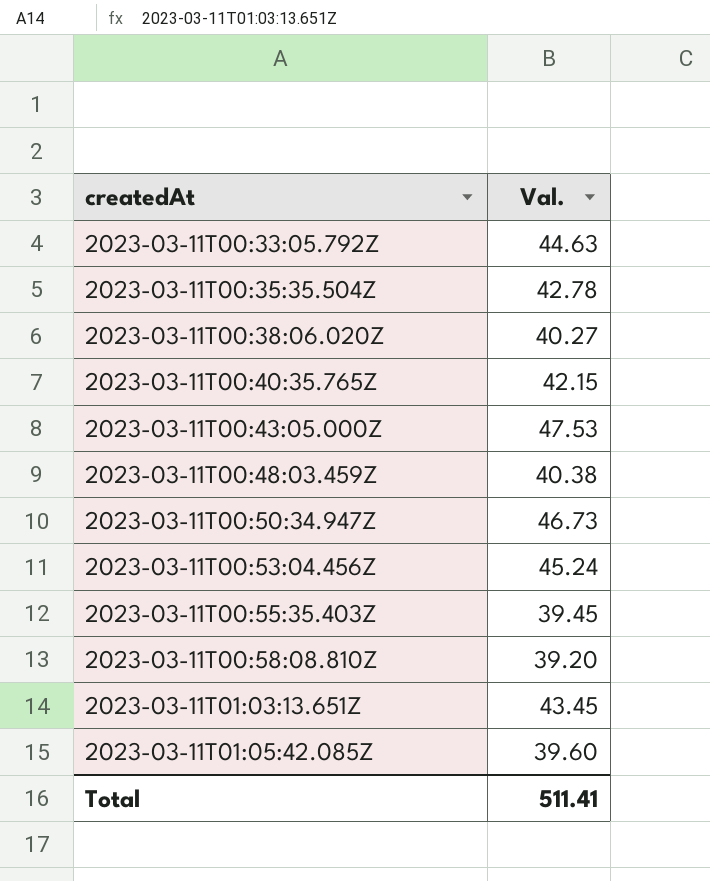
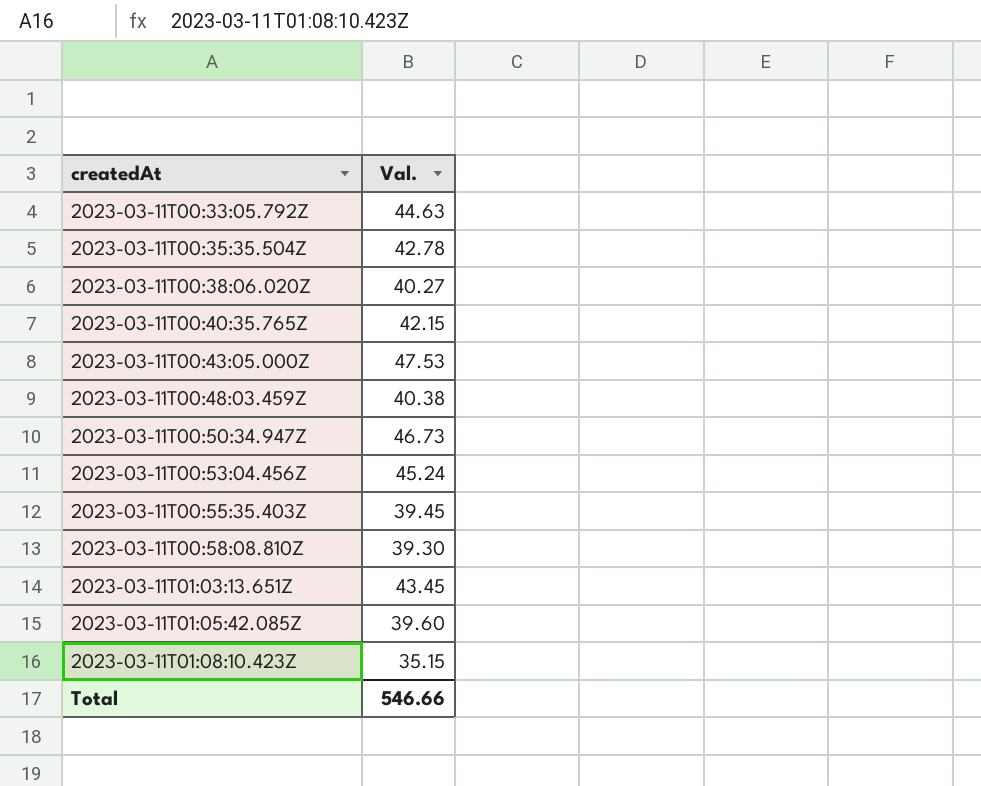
2023-03-11T00:58:08.810Z | Val.: 39.20 -> 39.30
row 2023-03-11T01:08:10.423Z: none -> 35.15
Total | Val.: 511.41 -> 546.66

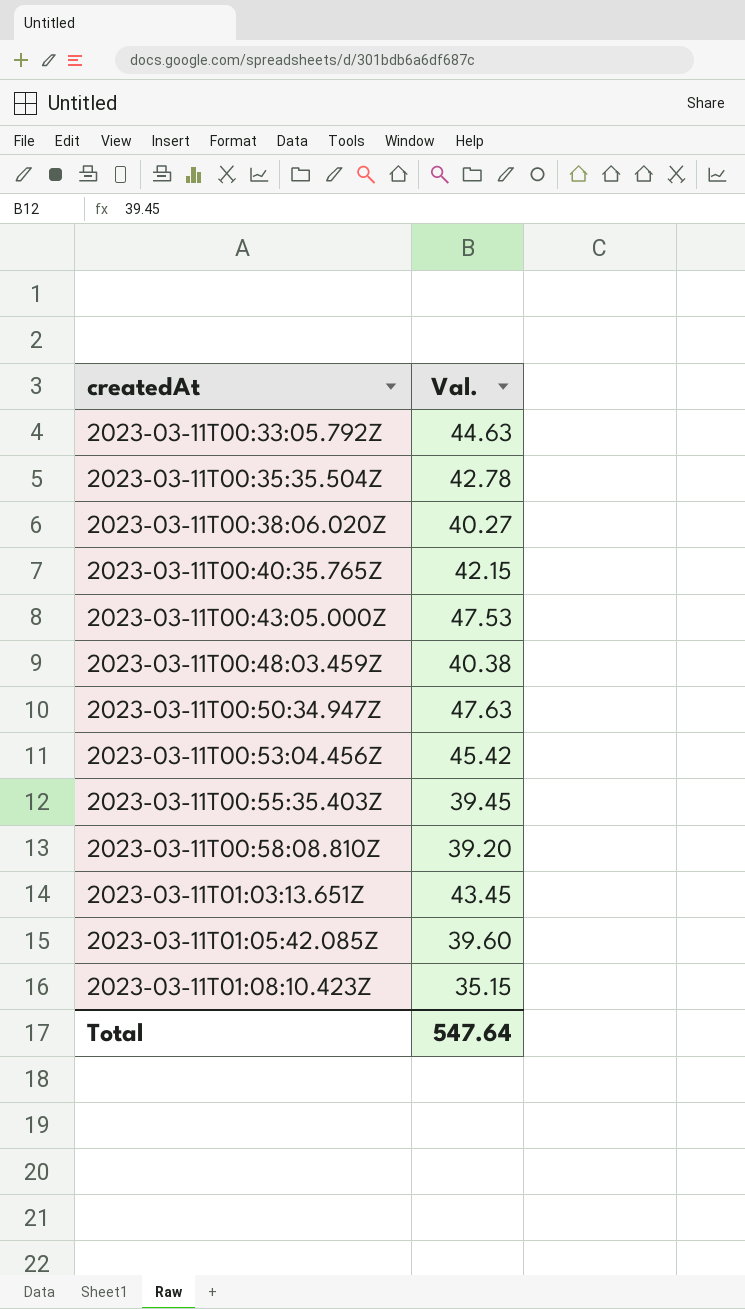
2023-03-11T00:50:34.947Z | Val.: 46.73 -> 47.63
2023-03-11T00:53:04.456Z | Val.: 45.24 -> 45.42
2023-03-11T00:58:08.810Z | Val.: 39.30 -> 39.20
Total | Val.: 546.66 -> 547.64

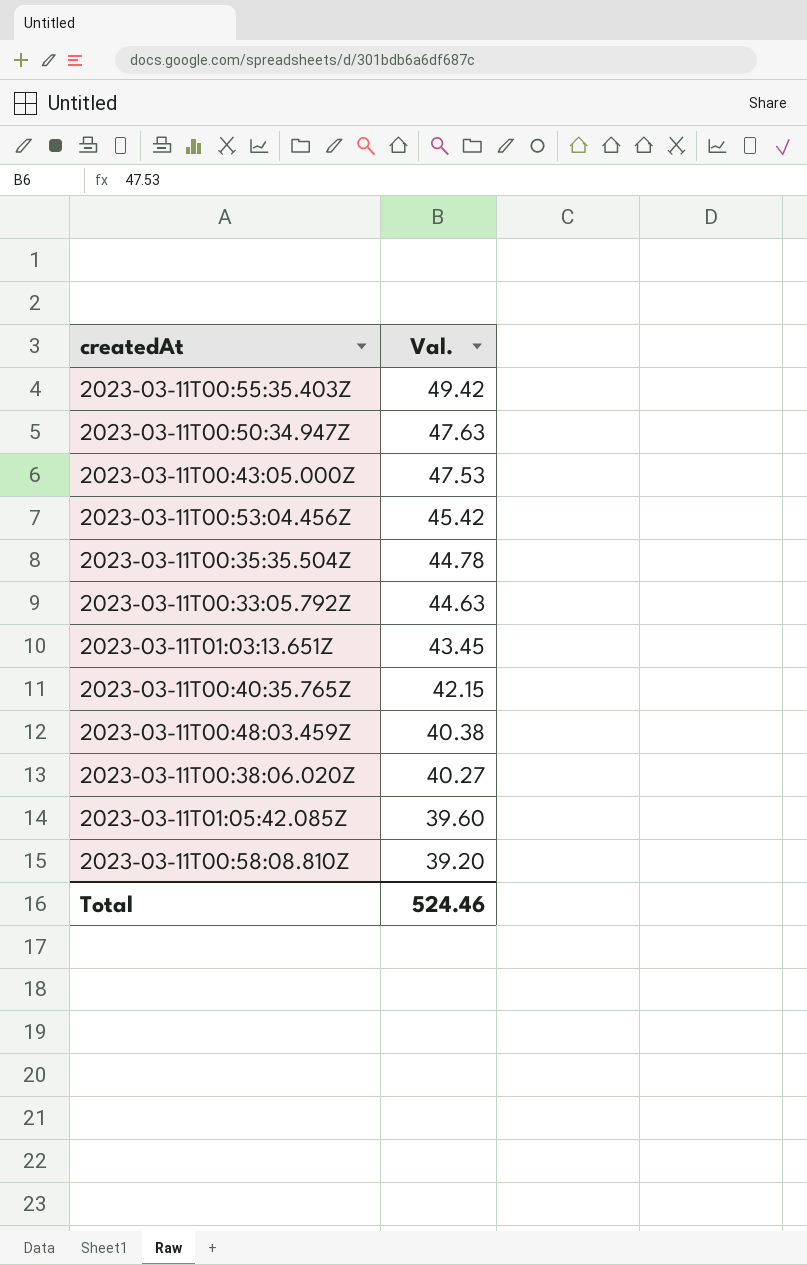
row order: createdAt ascending -> Val. descending
row 2023-03-11T01:08:10.423Z: 35.15 -> none
2023-03-11T00:55:35.403Z | Val.: 39.45 -> 49.42
2023-03-11T00:35:35.504Z | Val.: 42.78 -> 44.78
Total | Val.: 547.64 -> 524.46

